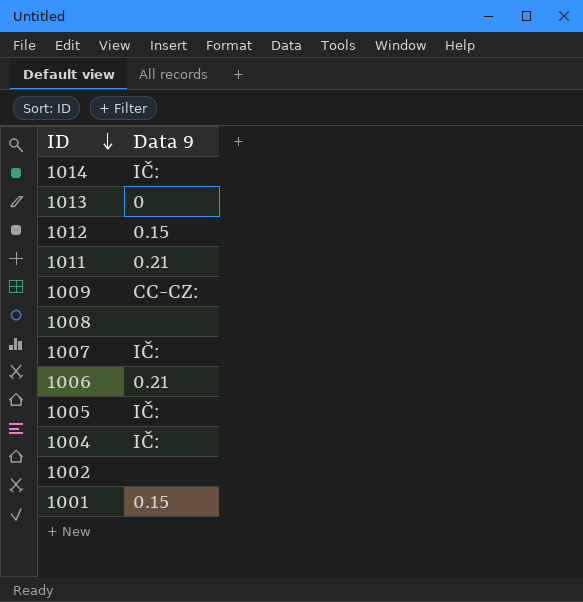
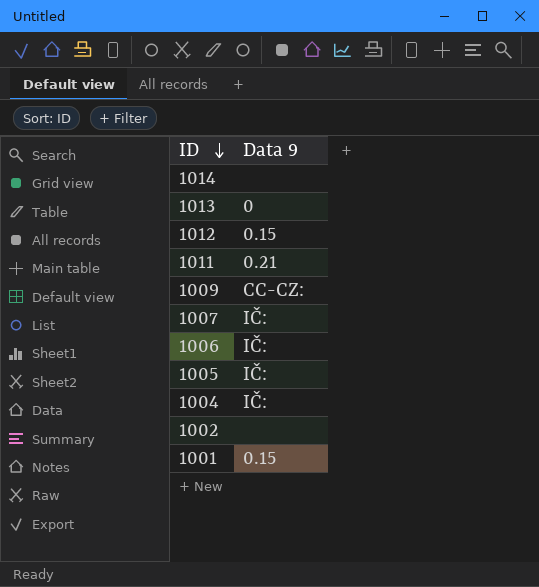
row 1008: none -> none
1014 | Data 9: IČ: -> none
1006 | Data 9: 0.21 -> IČ:

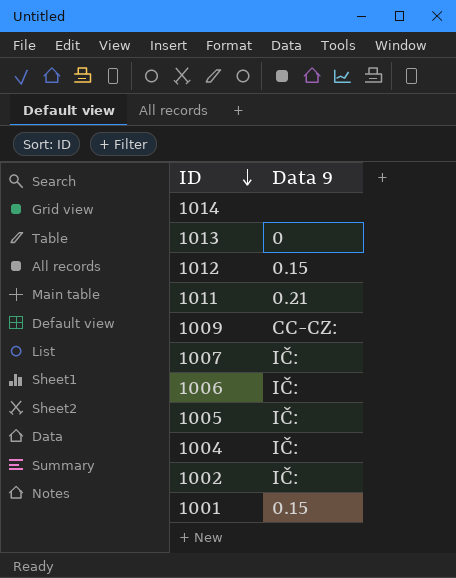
1002 | Data 9: none -> IČ:

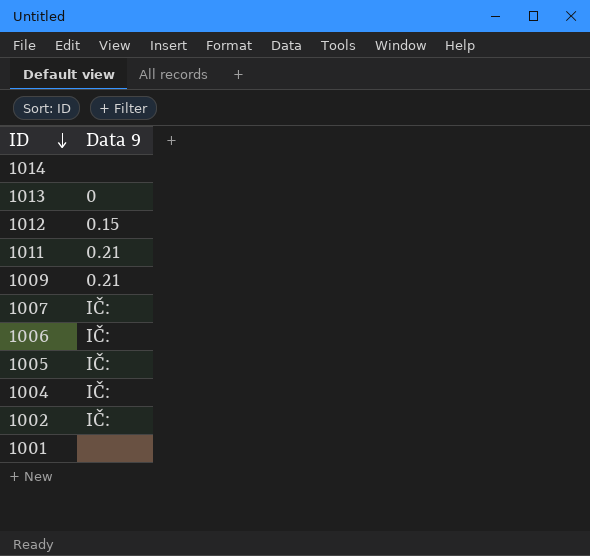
1009 | Data 9: CC-CZ: -> 0.21
1001 | Data 9: 0.15 -> none

